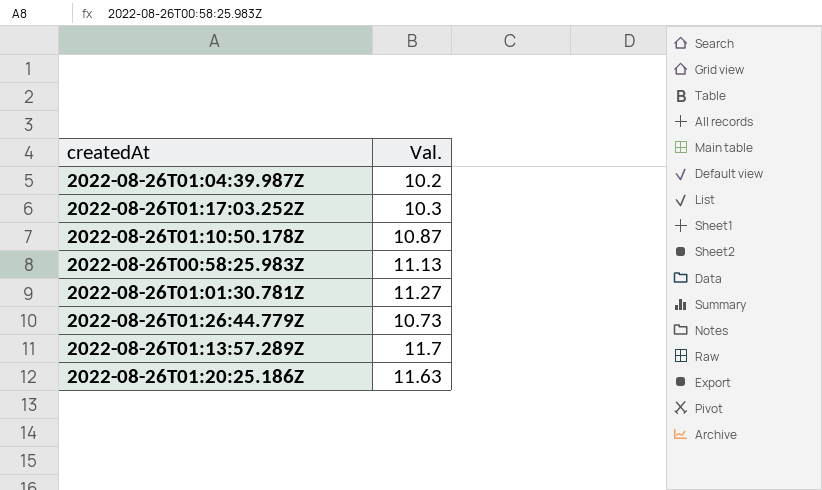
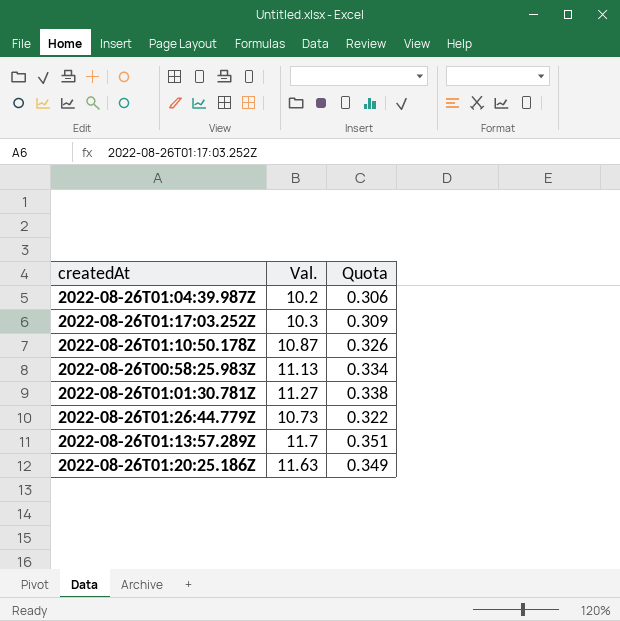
column Quota | formula: none -> [Val.] * 0.03

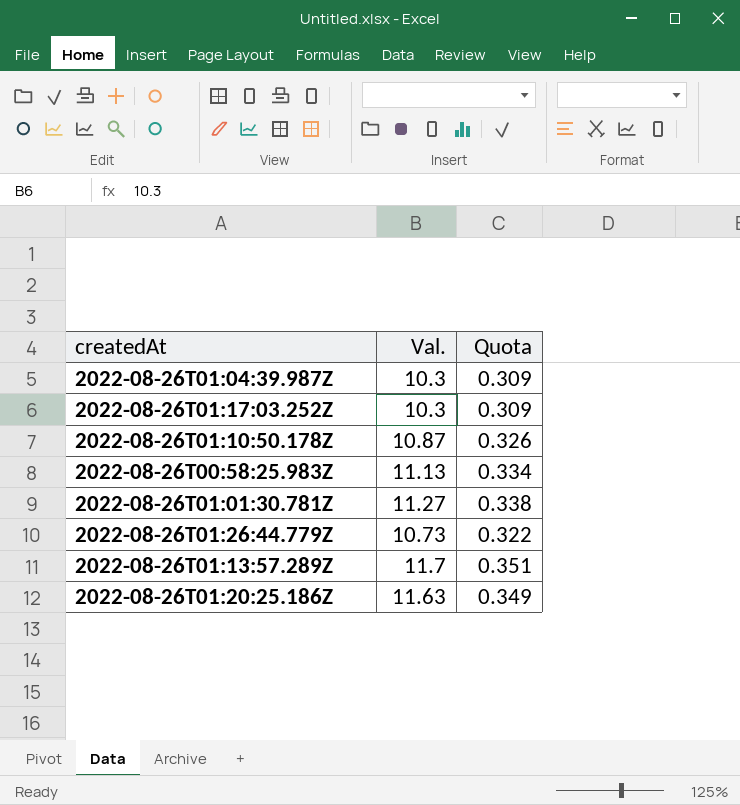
2022-08-26T01:04:39.987Z | Val.: 10.2 -> 10.3
2022-08-26T01:04:39.987Z | Quota: 0.306 -> 0.309

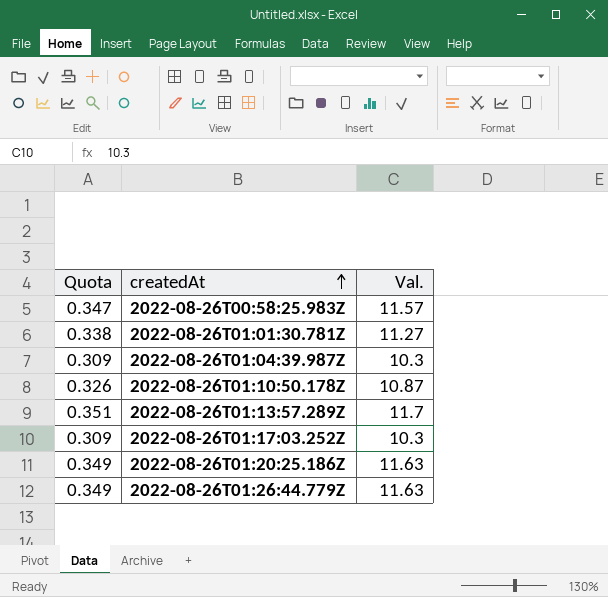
row order: none -> createdAt ascending
column Quota | position: 3 -> 1
2022-08-26T00:58:25.983Z | Quota: 0.334 -> 0.347
2022-08-26T00:58:25.983Z | Val.: 11.13 -> 11.57
2022-08-26T01:26:44.779Z | Quota: 0.322 -> 0.349
2022-08-26T01:26:44.779Z | Val.: 10.73 -> 11.63

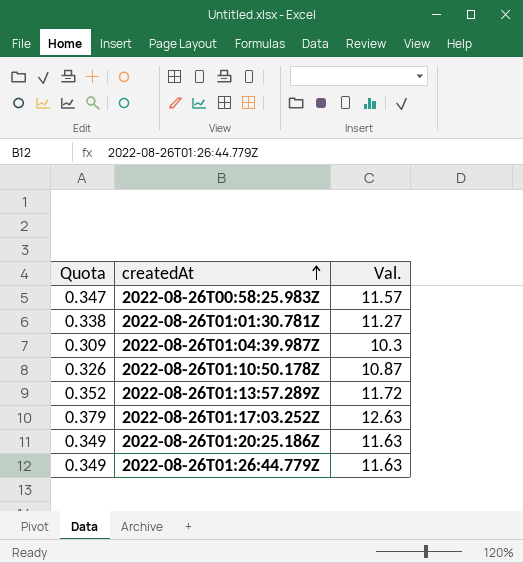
2022-08-26T01:13:57.289Z | Quota: 0.351 -> 0.352
2022-08-26T01:13:57.289Z | Val.: 11.7 -> 11.72
2022-08-26T01:17:03.252Z | Quota: 0.309 -> 0.379
2022-08-26T01:17:03.252Z | Val.: 10.3 -> 12.63

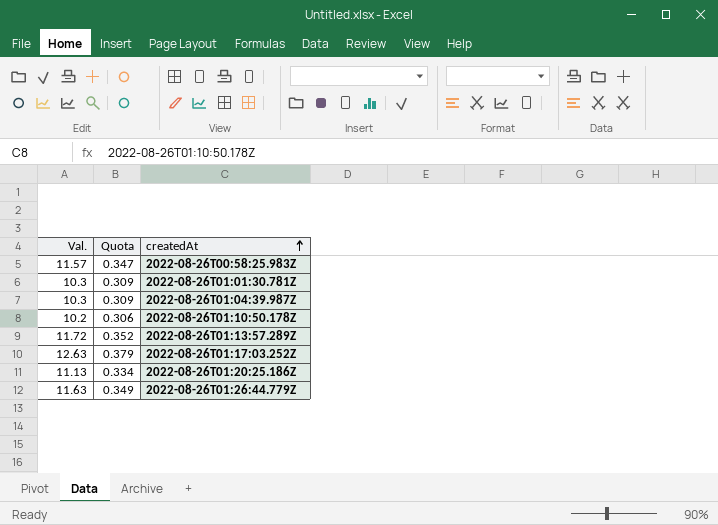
column Val. | position: 3 -> 1
2022-08-26T01:01:30.781Z | Val.: 11.27 -> 10.3
2022-08-26T01:01:30.781Z | Quota: 0.338 -> 0.309
2022-08-26T01:10:50.178Z | Val.: 10.87 -> 10.2
2022-08-26T01:10:50.178Z | Quota: 0.326 -> 0.306
2022-08-26T01:20:25.186Z | Val.: 11.63 -> 11.13
2022-08-26T01:20:25.186Z | Quota: 0.349 -> 0.334

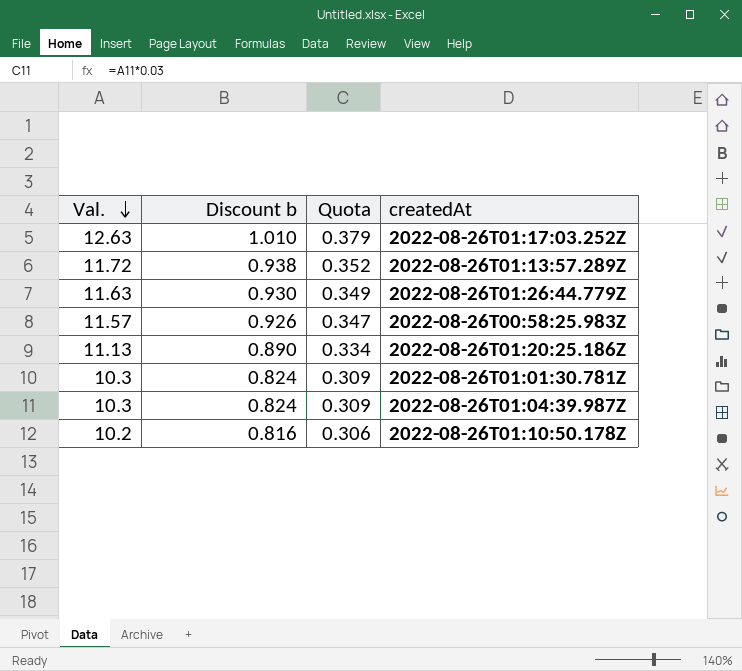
row order: createdAt ascending -> Val. descending
column Discount b | formula: none -> [Val.] * 0.08

